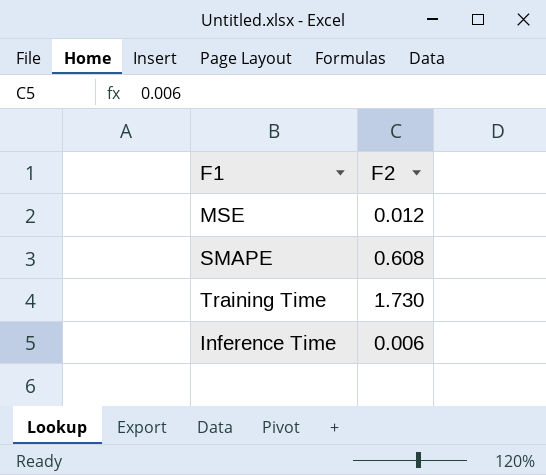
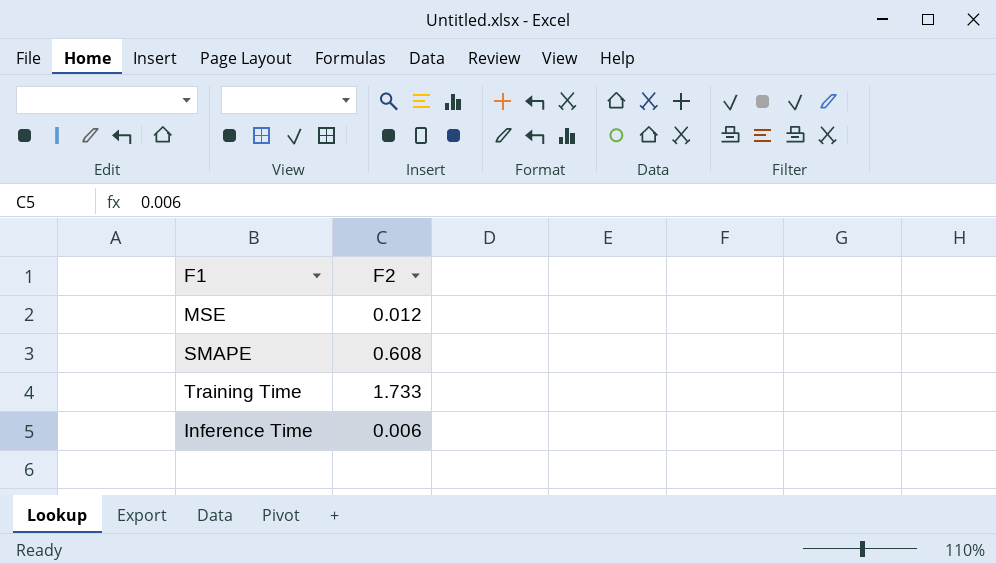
Training Time | F2: 1.730 -> 1.733

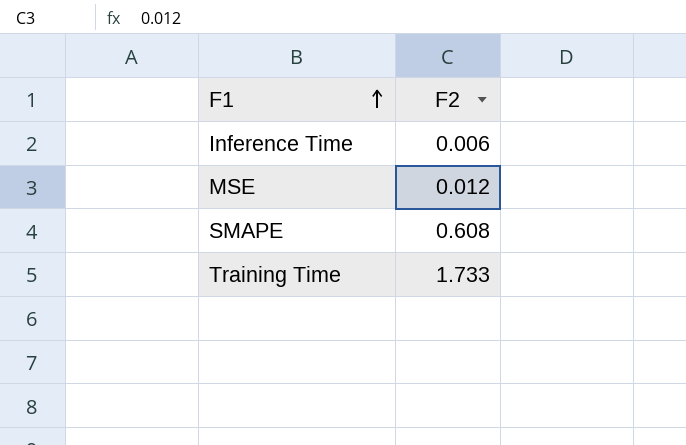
row order: none -> F1 ascending

